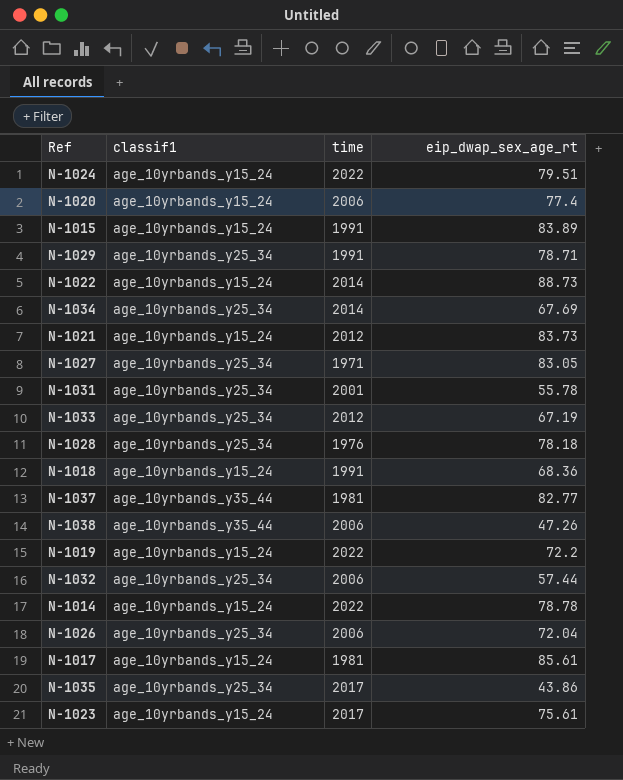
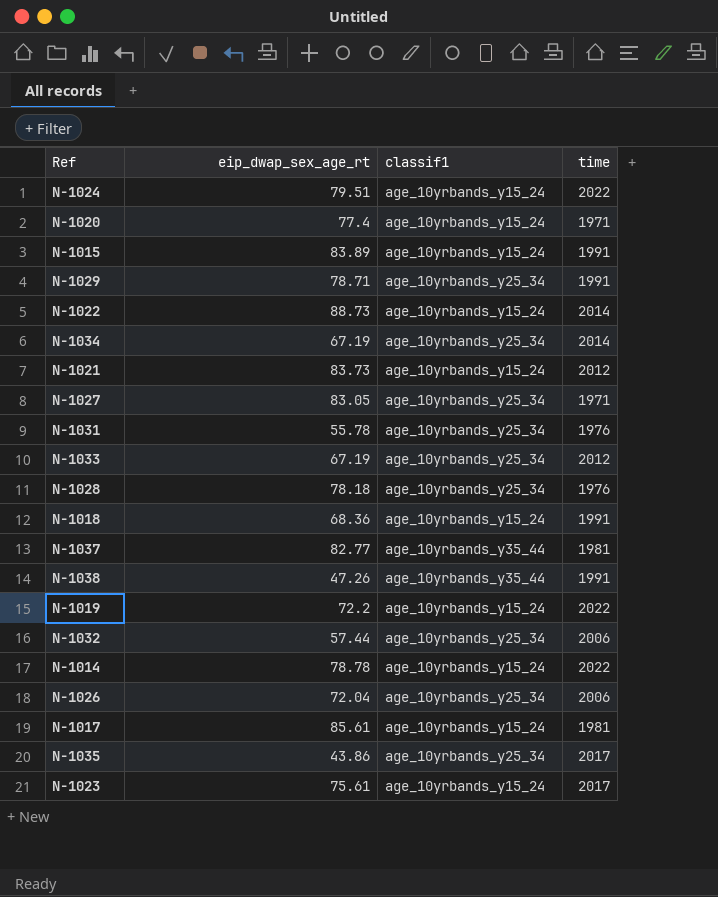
column eip_dwap_sex_age_rt | position: 4 -> 2
N-1020 | time: 2006 -> 1971
N-1034 | eip_dwap_sex_age_rt: 67.69 -> 67.19
N-1031 | time: 2001 -> 1976
N-1038 | time: 2006 -> 1991

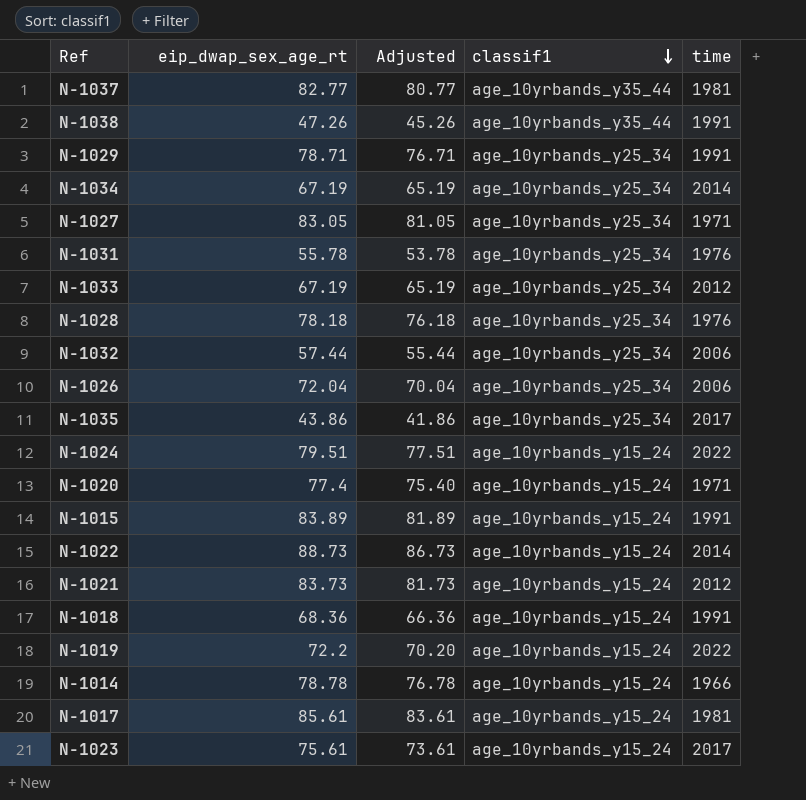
row order: none -> classif1 descending
column Adjusted | formula: none -> [eip_dwap_sex_age_rt] - 2
N-1014 | time: 2022 -> 1966

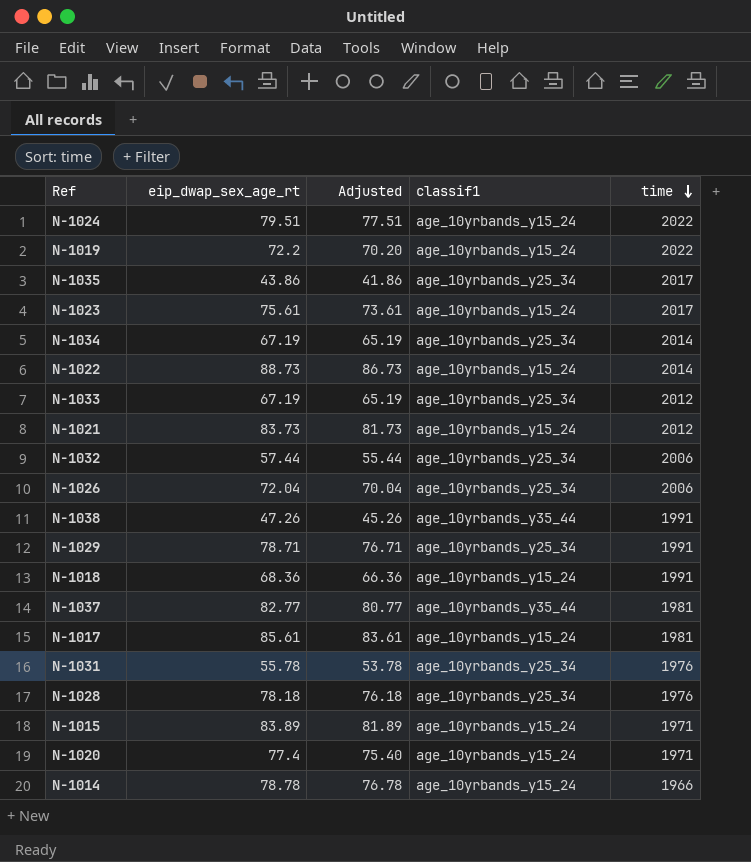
row order: classif1 descending -> time descending
row N-1027: 83.05 | 81.05 | age_10yrbands_y25_34 | 1971 -> none
N-1015 | time: 1991 -> 1971

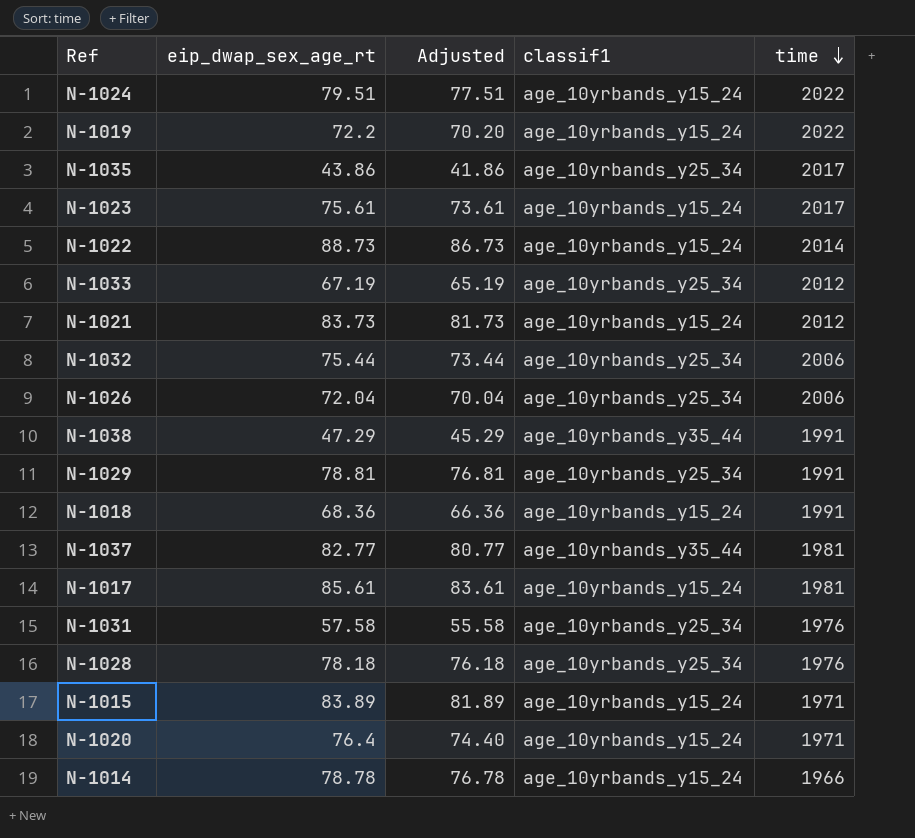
row N-1034: 67.19 | 65.19 | age_10yrbands_y25_34 | 2014 -> none
N-1032 | eip_dwap_sex_age_rt: 57.44 -> 75.44
N-1032 | Adjusted: 55.44 -> 73.44
N-1038 | eip_dwap_sex_age_rt: 47.26 -> 47.29
N-1038 | Adjusted: 45.26 -> 45.29
N-1029 | eip_dwap_sex_age_rt: 78.71 -> 78.81
N-1029 | Adjusted: 76.71 -> 76.81
N-1031 | eip_dwap_sex_age_rt: 55.78 -> 57.58
N-1031 | Adjusted: 53.78 -> 55.58
N-1020 | eip_dwap_sex_age_rt: 77.4 -> 76.4
N-1020 | Adjusted: 75.40 -> 74.40

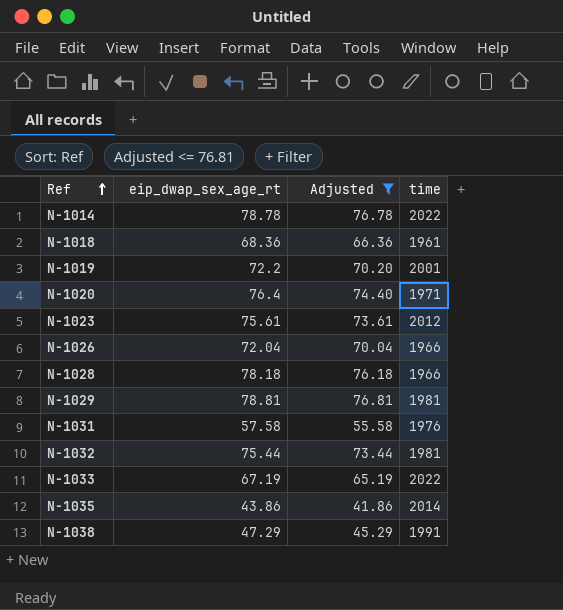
filter: none -> Adjusted <= 76.81
row order: time descending -> Ref ascending
column classif1 | position: 4 -> none
N-1014 | time: 1966 -> 2022
N-1018 | time: 1991 -> 1961
N-1019 | time: 2022 -> 2001
N-1023 | time: 2017 -> 2012
N-1026 | time: 2006 -> 1966
N-1028 | time: 1976 -> 1966
N-1029 | time: 1991 -> 1981
N-1032 | time: 2006 -> 1981
N-1033 | time: 2012 -> 2022
N-1035 | time: 2017 -> 2014

